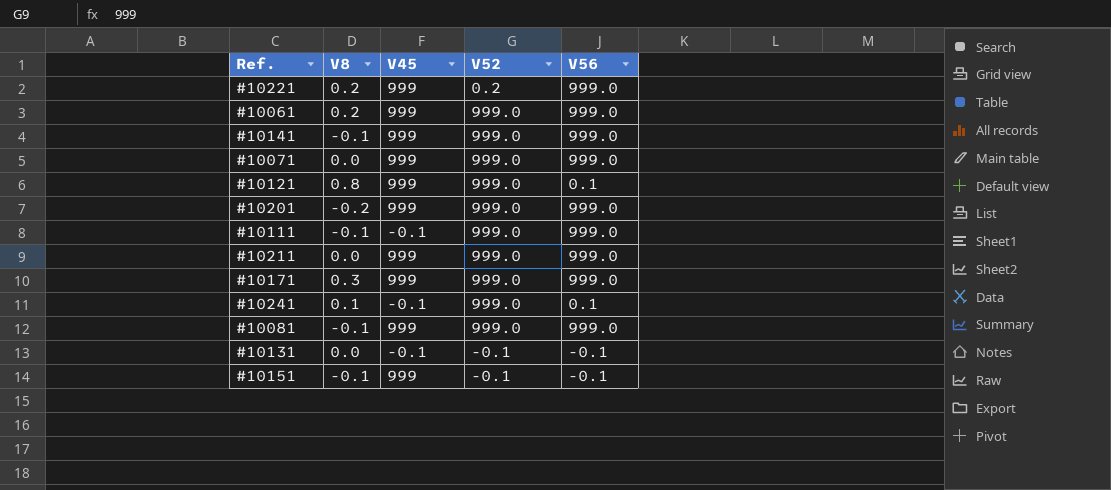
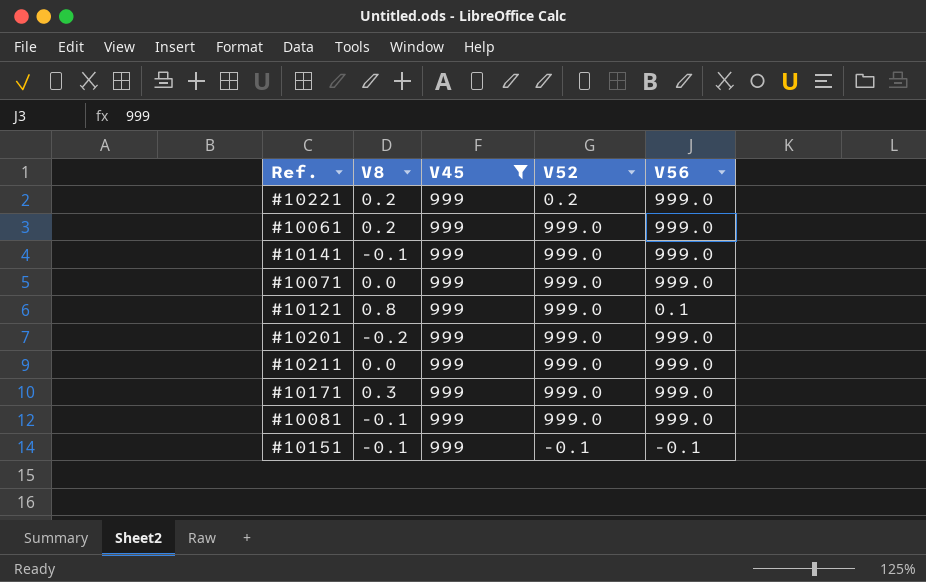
filter: none -> V45 = 999

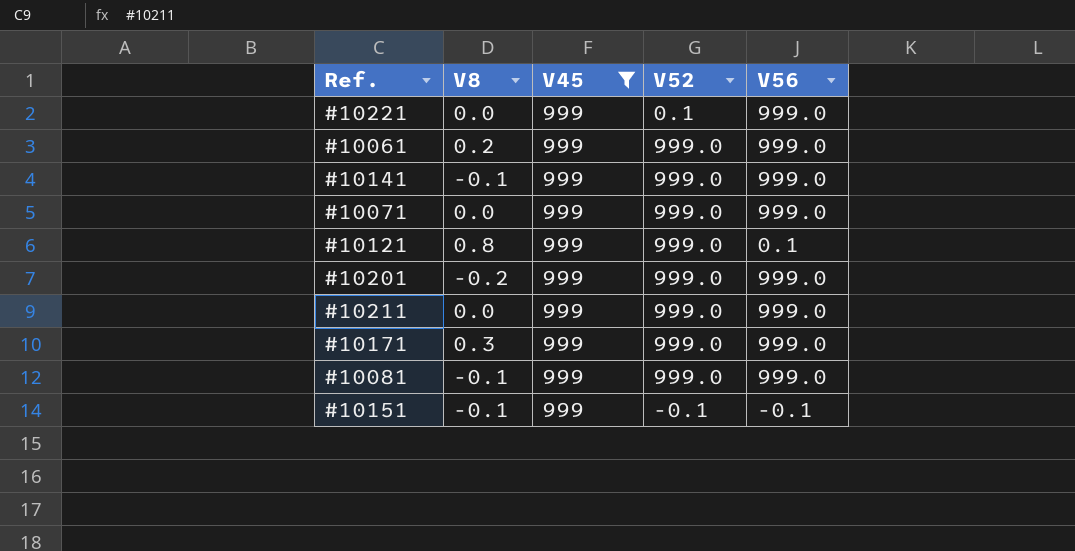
#10221 | V8: 0.2 -> 0.0
#10221 | V52: 0.2 -> 0.1

